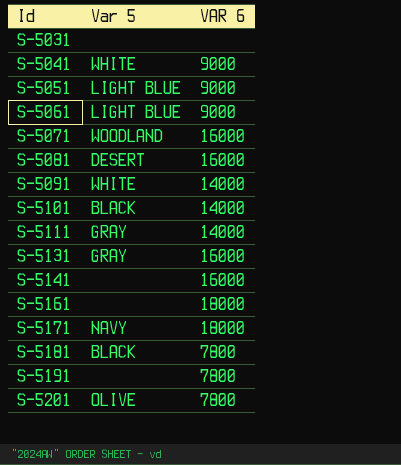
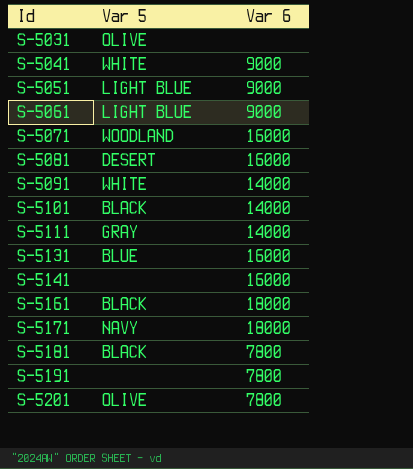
column name: VAR 6 -> Var 6
S-5031 | Var 5: none -> OLIVE
S-5131 | Var 5: GRAY -> BLUE
S-5161 | Var 5: none -> BLACK

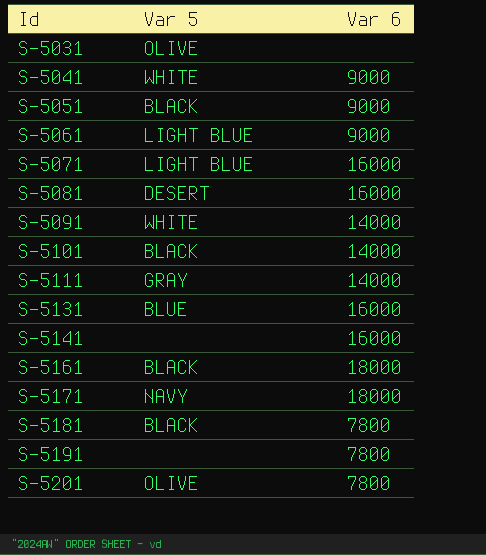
S-5051 | Var 5: LIGHT BLUE -> BLACK
S-5071 | Var 5: WOODLAND -> LIGHT BLUE

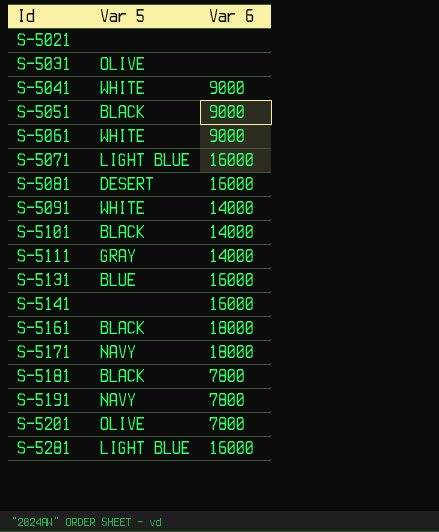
row S-5021: none -> none | none
S-5061 | Var 5: LIGHT BLUE -> WHITE
S-5191 | Var 5: none -> NAVY
row S-5281: none -> LIGHT BLUE | 16000

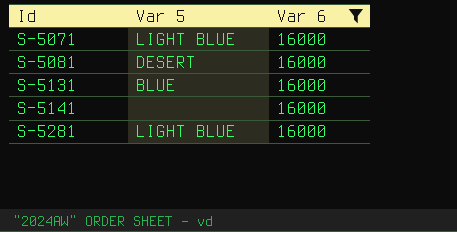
filter: none -> Var 6 = 16000

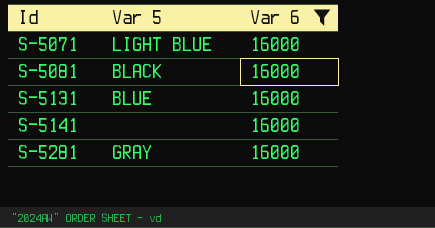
S-5081 | Var 5: DESERT -> BLACK
S-5281 | Var 5: LIGHT BLUE -> GRAY

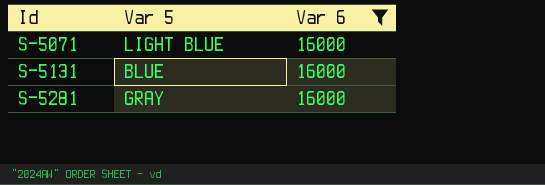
row S-5081: BLACK | 16000 -> none
row S-5141: none | 16000 -> none

